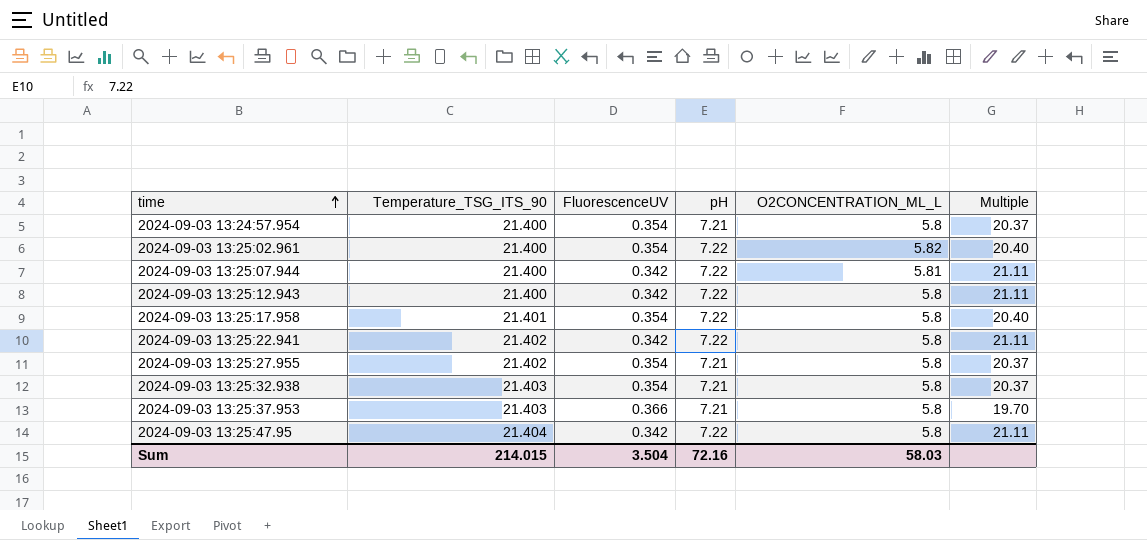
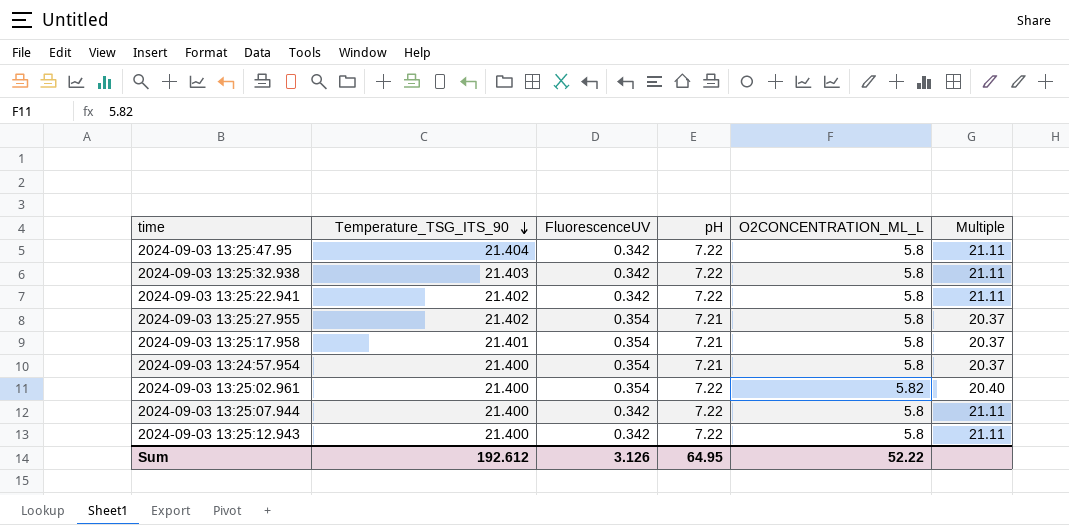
row order: time ascending -> Temperature_TSG_ITS_90 descending
row 2024-09-03 13:25:37.953: 21.403 | 0.366 | 7.21 | 5.8 | 19.70 -> none
2024-09-03 13:25:32.938 | FluorescenceUV: 0.354 -> 0.342
2024-09-03 13:25:32.938 | pH: 7.21 -> 7.22
2024-09-03 13:25:32.938 | Multiple: 20.37 -> 21.11
2024-09-03 13:25:17.958 | pH: 7.22 -> 7.21
2024-09-03 13:25:17.958 | Multiple: 20.40 -> 20.37
2024-09-03 13:25:07.944 | O2CONCENTRATION_ML_L: 5.81 -> 5.8
Sum | Temperature_TSG_ITS_90: 214.015 -> 192.612
Sum | FluorescenceUV: 3.504 -> 3.126
Sum | pH: 72.16 -> 64.95
Sum | O2CONCENTRATION_ML_L: 58.03 -> 52.22

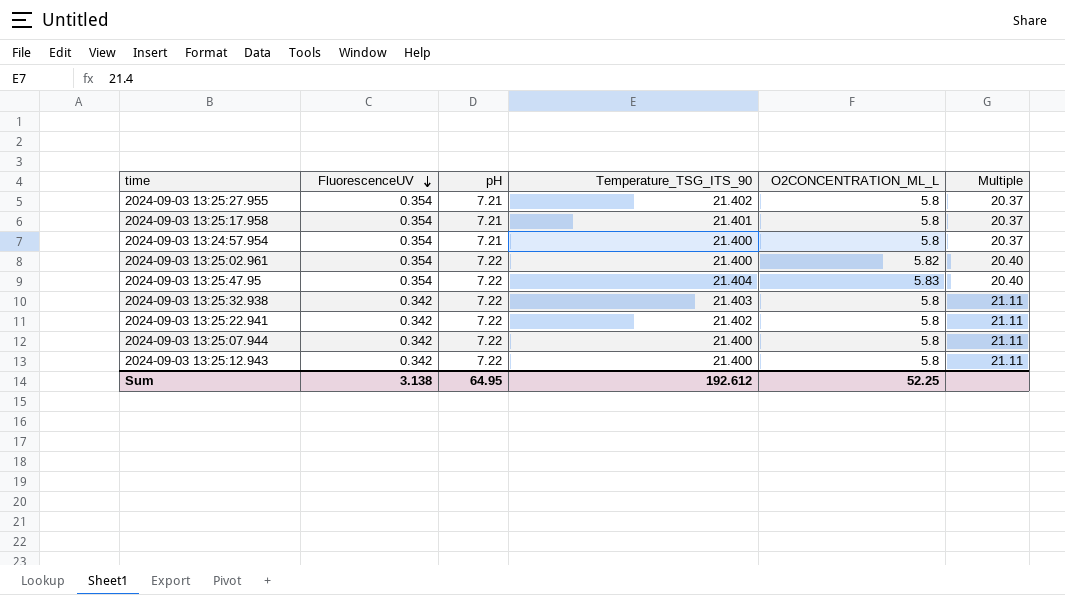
row order: Temperature_TSG_ITS_90 descending -> FluorescenceUV descending
column Temperature_TSG_ITS_90 | position: 2 -> 4
2024-09-03 13:25:47.95 | FluorescenceUV: 0.342 -> 0.354
2024-09-03 13:25:47.95 | O2CONCENTRATION_ML_L: 5.8 -> 5.83
2024-09-03 13:25:47.95 | Multiple: 21.11 -> 20.40
Sum | FluorescenceUV: 3.126 -> 3.138
Sum | O2CONCENTRATION_ML_L: 52.22 -> 52.25

